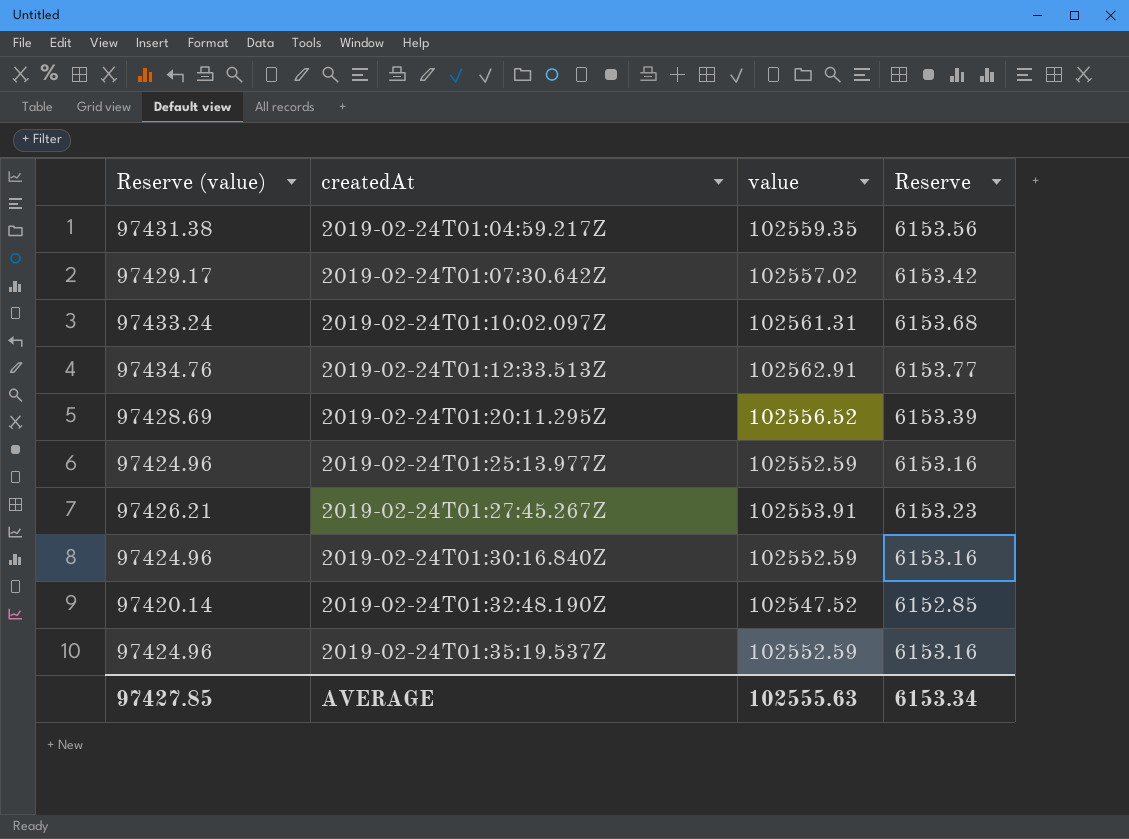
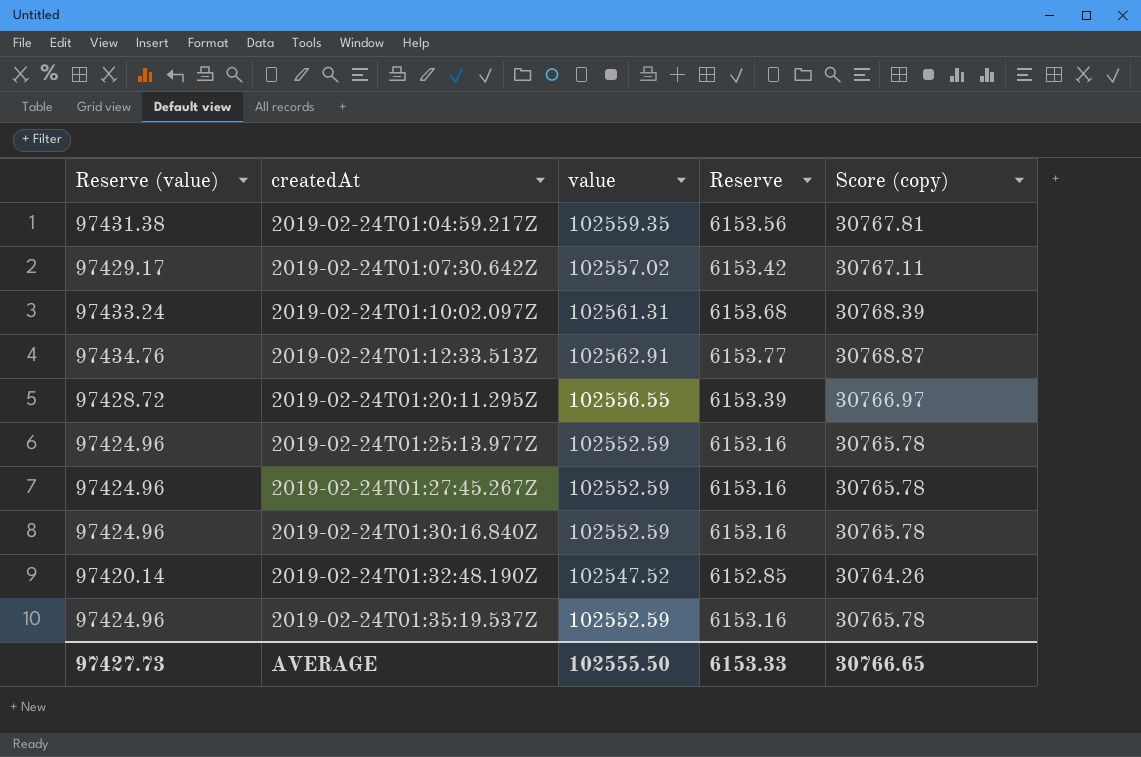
column Score (copy) | formula: none -> [value] * 0.3
2019-02-24T01:20:11.295Z | Reserve (value): 97428.69 -> 97428.72
2019-02-24T01:20:11.295Z | value: 102556.52 -> 102556.55
2019-02-24T01:27:45.267Z | Reserve (value): 97426.21 -> 97424.96
2019-02-24T01:27:45.267Z | value: 102553.91 -> 102552.59
2019-02-24T01:27:45.267Z | Reserve: 6153.23 -> 6153.16
AVERAGE | Reserve (value): 97427.85 -> 97427.73
AVERAGE | value: 102555.63 -> 102555.50
AVERAGE | Reserve: 6153.34 -> 6153.33

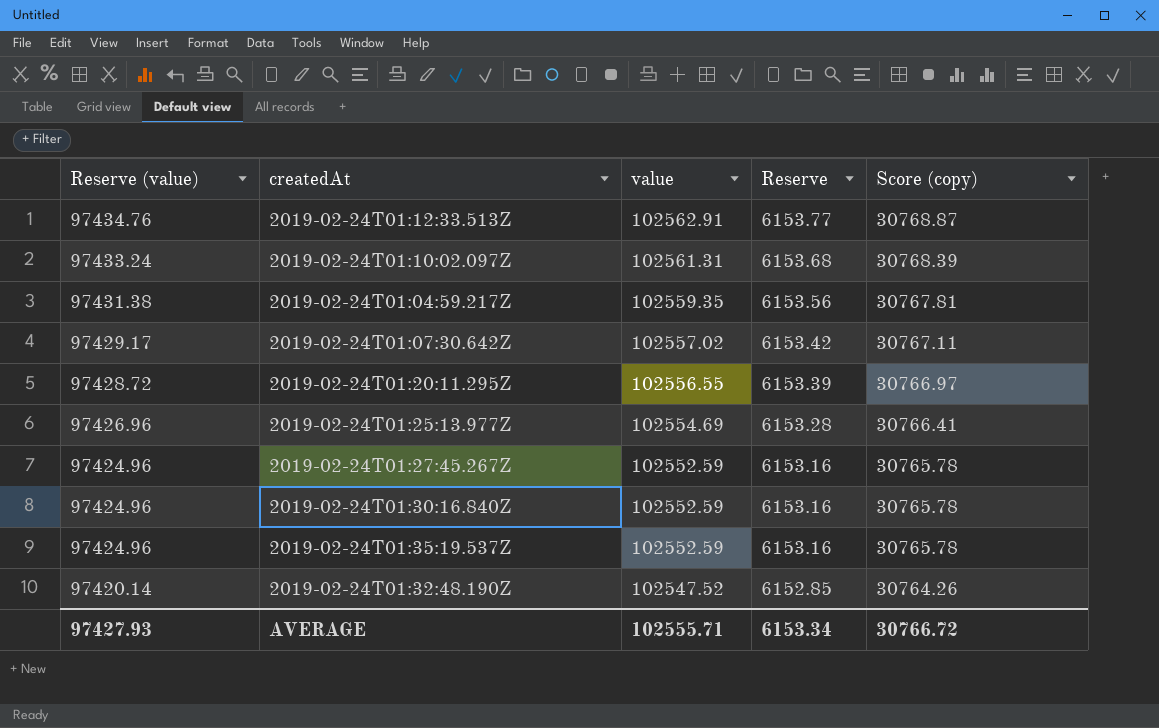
row order: createdAt ascending -> Reserve (value) descending
2019-02-24T01:25:13.977Z | Reserve (value): 97424.96 -> 97426.96
2019-02-24T01:25:13.977Z | value: 102552.59 -> 102554.69
2019-02-24T01:25:13.977Z | Reserve: 6153.16 -> 6153.28
2019-02-24T01:25:13.977Z | Score (copy): 30765.78 -> 30766.41
AVERAGE | Reserve (value): 97427.73 -> 97427.93
AVERAGE | value: 102555.50 -> 102555.71
AVERAGE | Reserve: 6153.33 -> 6153.34
AVERAGE | Score (copy): 30766.65 -> 30766.72

